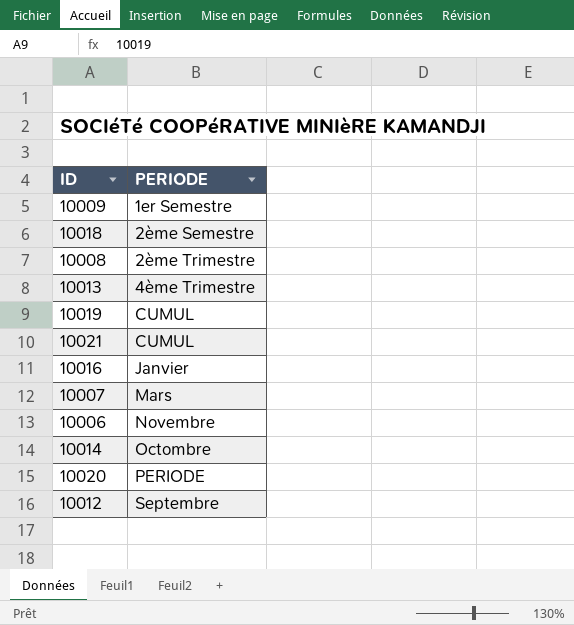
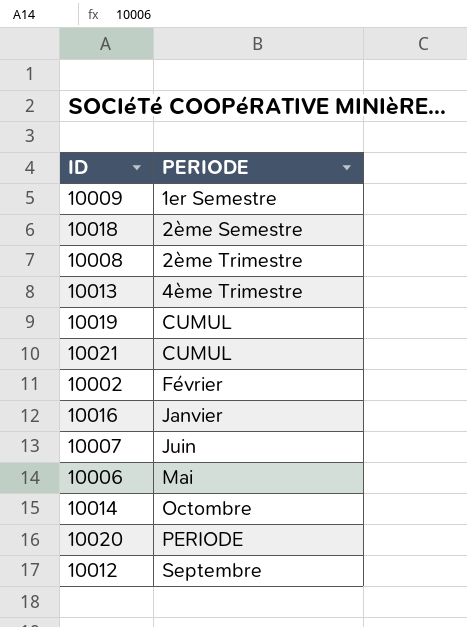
row 10002: none -> Février
10007 | PERIODE: Mars -> Juin
10006 | PERIODE: Novembre -> Mai

